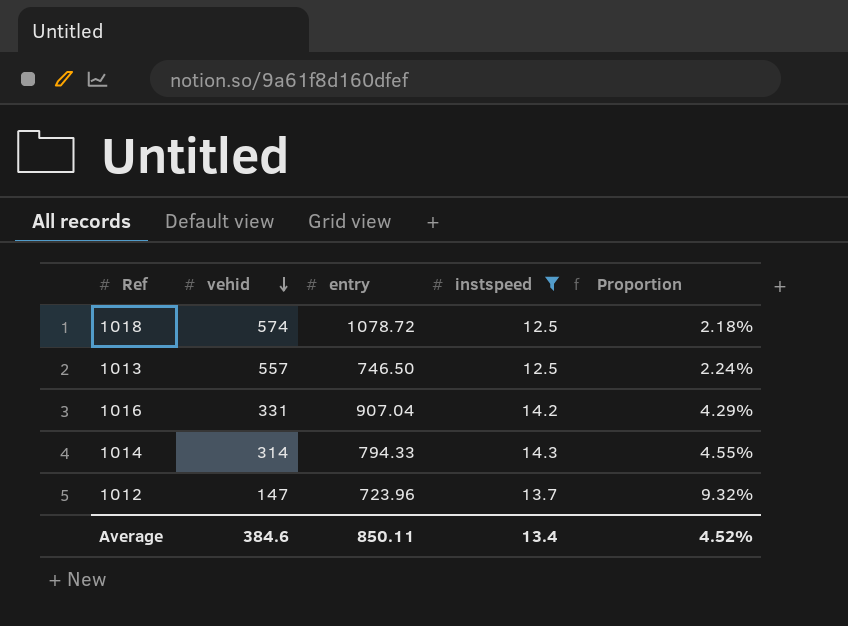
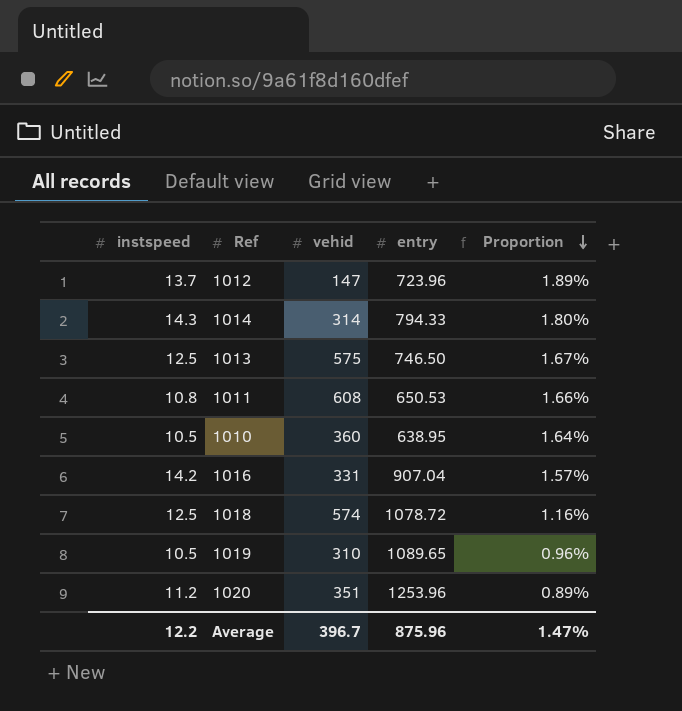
filter: instspeed >= 12.5 -> none
row order: vehid descending -> Proportion descending
column instspeed | position: 4 -> 1
column Proportion | formula: [instspeed] / [vehid] -> [instspeed] / [entry]
1013 | vehid: 557 -> 575
Average | instspeed: 13.4 -> 12.2
Average | vehid: 384.6 -> 396.7
Average | entry: 850.11 -> 875.96
Average | Proportion: 4.52% -> 1.47%

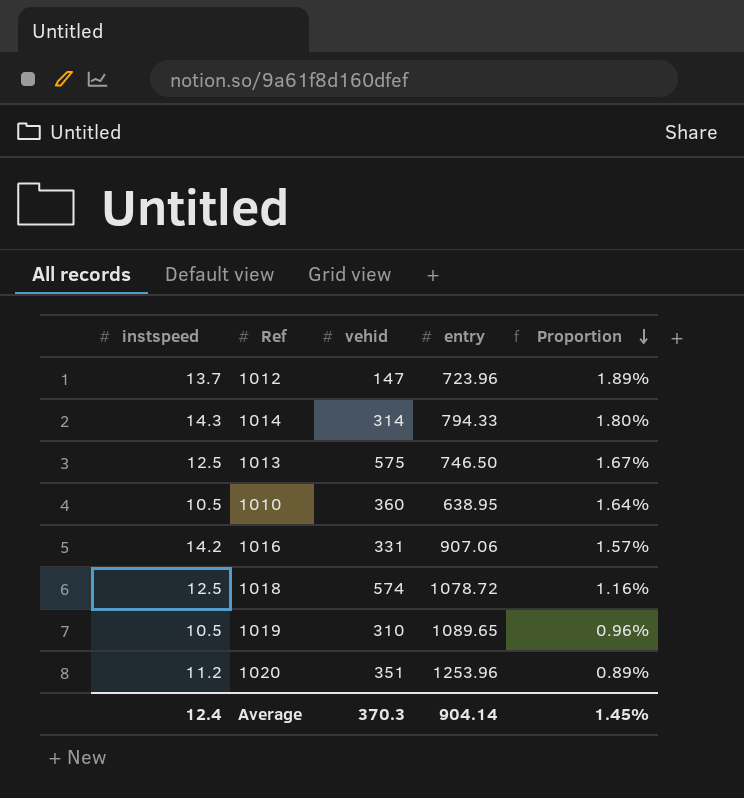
row 1011: 10.8 | 608 | 650.53 | 1.66% -> none
1016 | entry: 907.04 -> 907.06
Average | instspeed: 12.2 -> 12.4
Average | vehid: 396.7 -> 370.3
Average | entry: 875.96 -> 904.14
Average | Proportion: 1.47% -> 1.45%

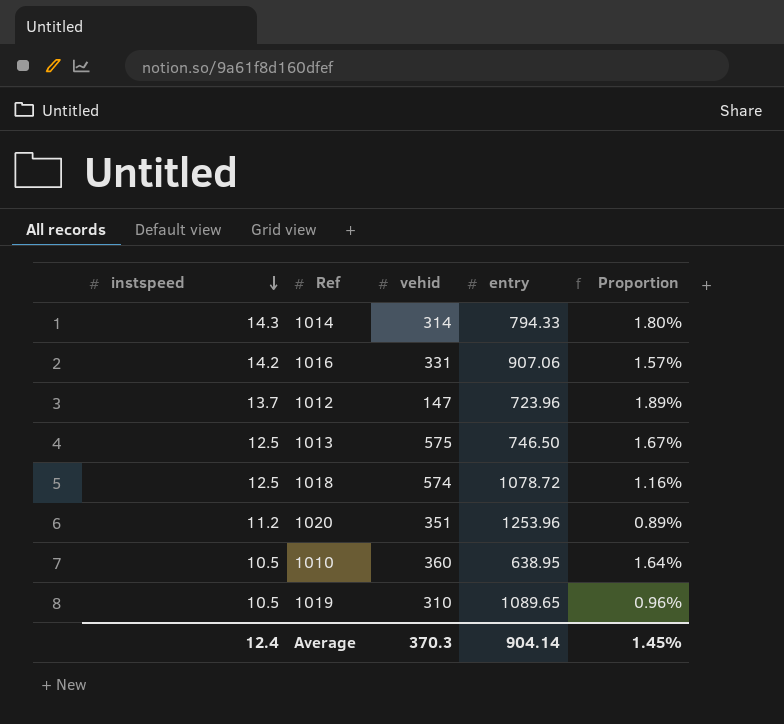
row order: Proportion descending -> instspeed descending

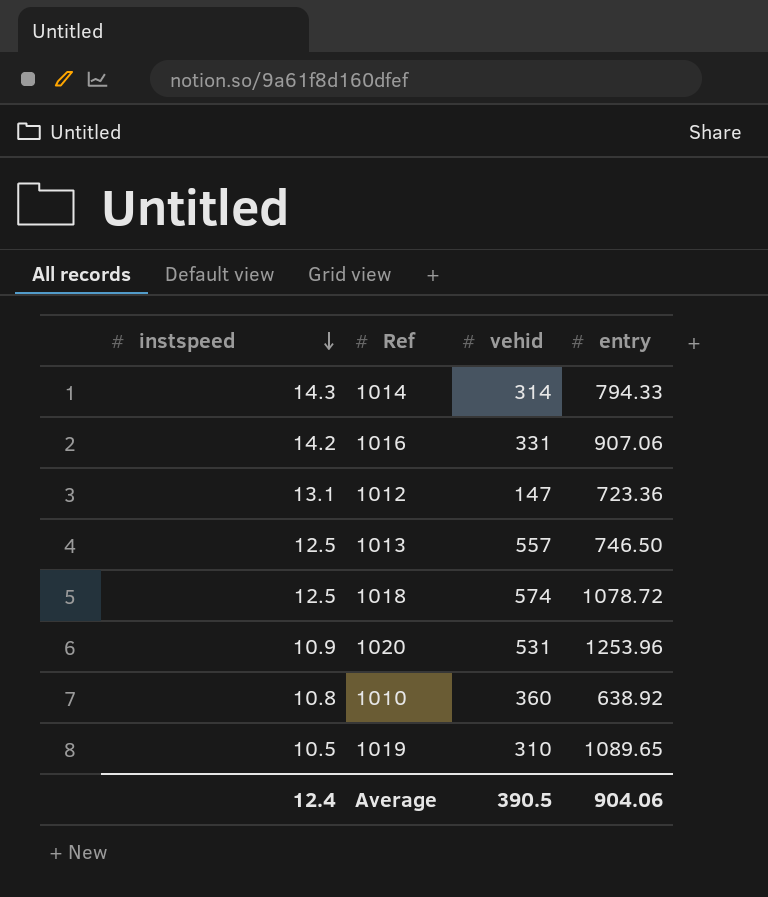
column Proportion | formula: [instspeed] / [entry] -> none
1012 | instspeed: 13.7 -> 13.1
1012 | entry: 723.96 -> 723.36
1013 | vehid: 575 -> 557
1020 | instspeed: 11.2 -> 10.9
1020 | vehid: 351 -> 531
1010 | instspeed: 10.5 -> 10.8
1010 | entry: 638.95 -> 638.92
Average | vehid: 370.3 -> 390.5
Average | entry: 904.14 -> 904.06

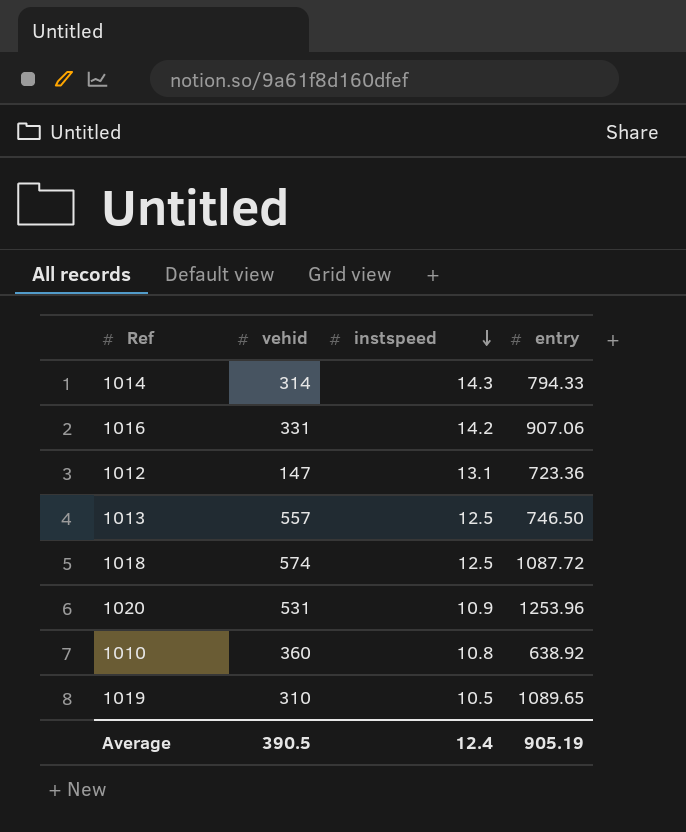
column instspeed | position: 1 -> 3
1018 | entry: 1078.72 -> 1087.72
Average | entry: 904.06 -> 905.19

